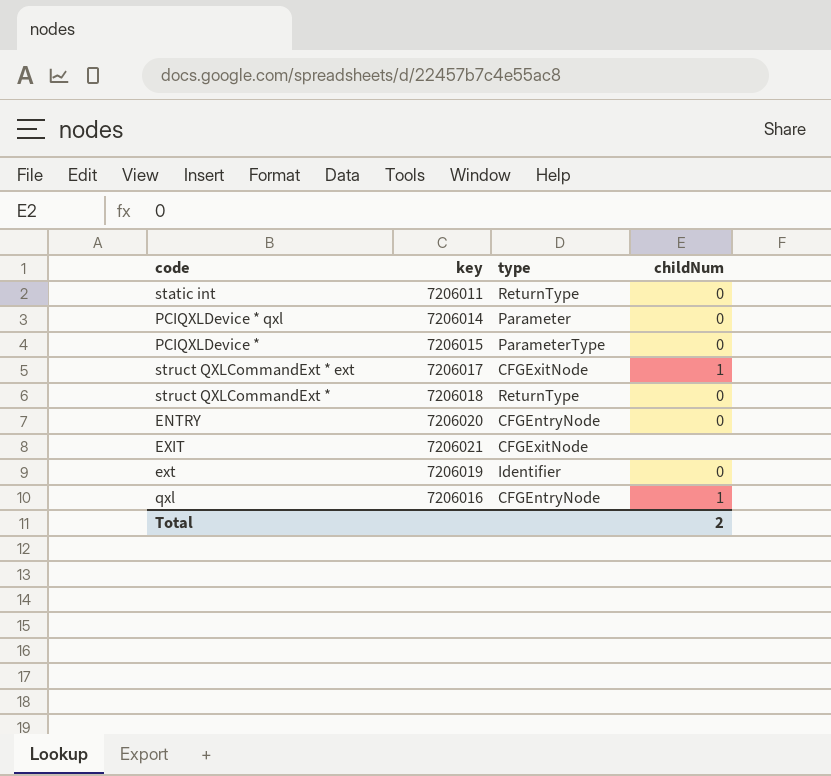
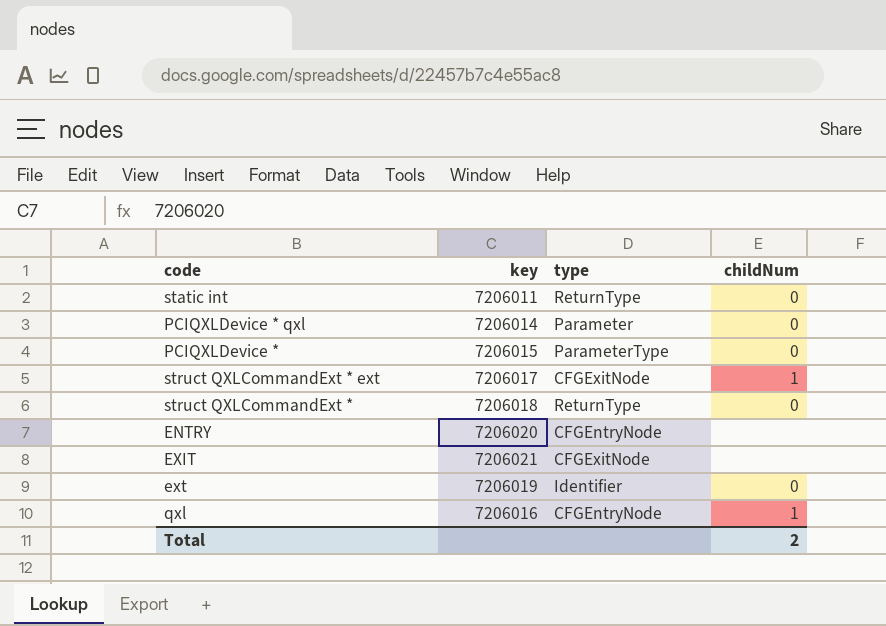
ENTRY | childNum: 0 -> none

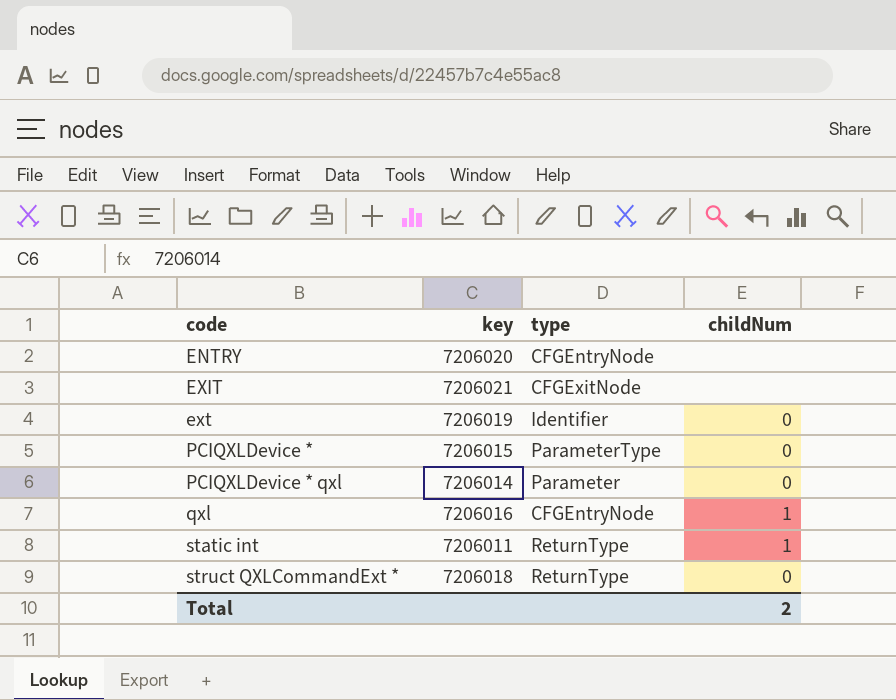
row order: none -> code ascending
row struct QXLCommandExt * ext: 7206017 | CFGExitNode | 1 -> none
static int | childNum: 0 -> 1

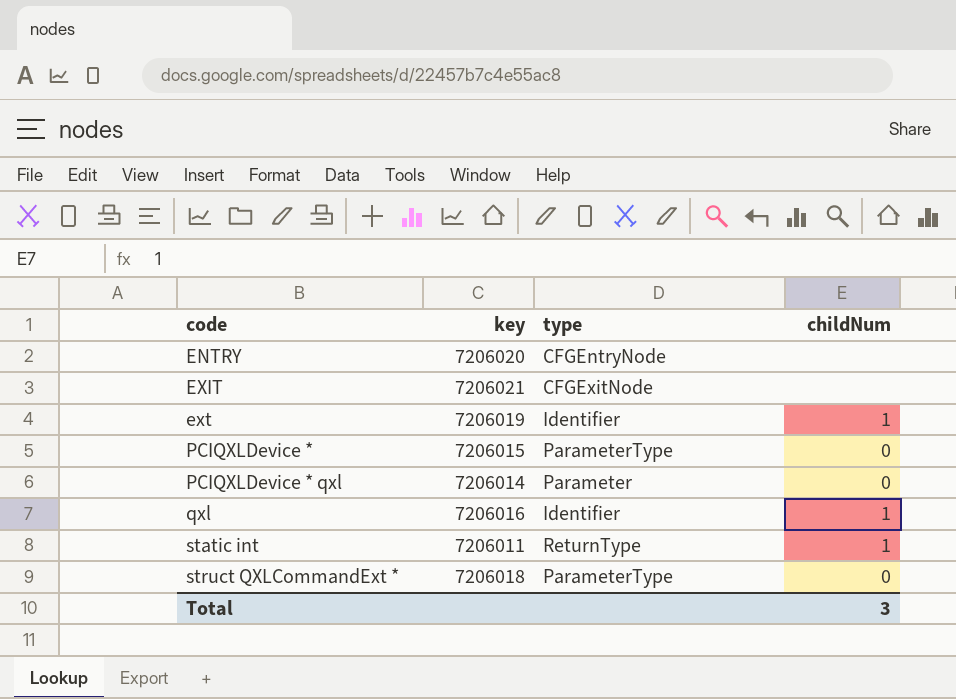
ext | childNum: 0 -> 1
qxl | type: CFGEntryNode -> Identifier
struct QXLCommandExt * | type: ReturnType -> ParameterType
Total | childNum: 2 -> 3

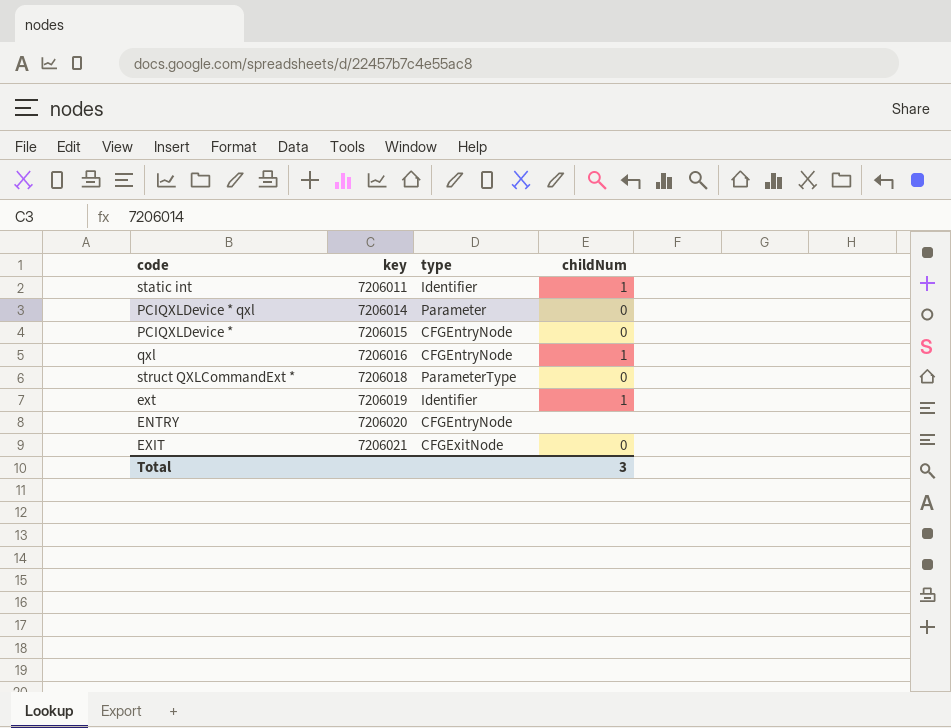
row order: code ascending -> key ascending
static int | type: ReturnType -> Identifier
PCIQXLDevice * | type: ParameterType -> CFGEntryNode
qxl | type: Identifier -> CFGEntryNode
EXIT | childNum: none -> 0

